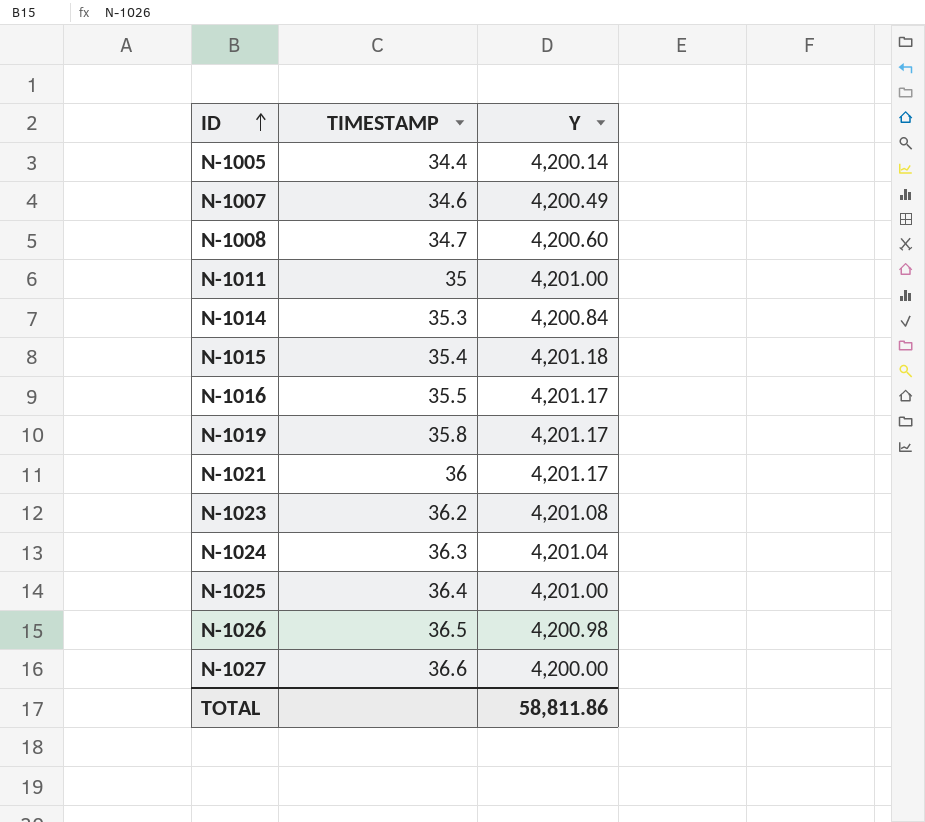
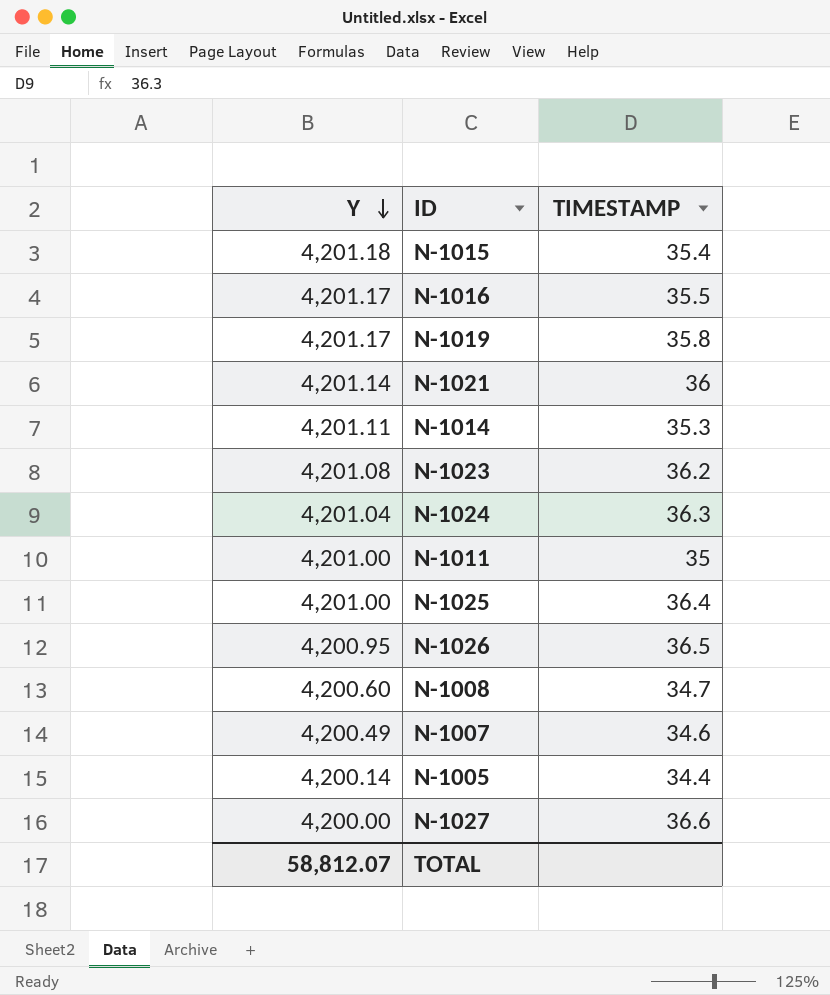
row order: ID ascending -> Y descending
column Y | position: 3 -> 1
N-1021 | Y: 4,201.17 -> 4,201.14
N-1014 | Y: 4,200.84 -> 4,201.11
N-1026 | Y: 4,200.98 -> 4,200.95
TOTAL | Y: 58,811.86 -> 58,812.07

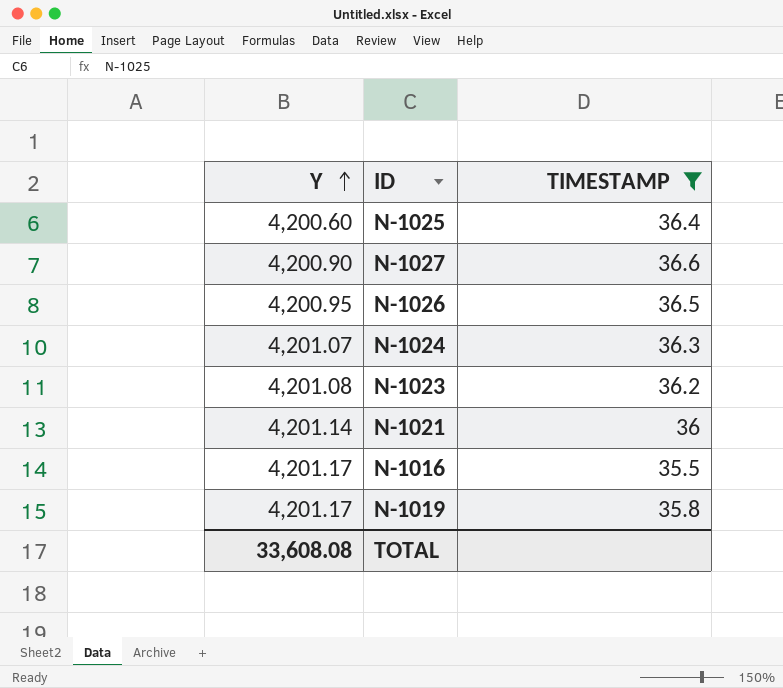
filter: none -> TIMESTAMP >= 35.5
row order: Y descending -> Y ascending
N-1025 | Y: 4,201.00 -> 4,200.60
N-1027 | Y: 4,200.00 -> 4,200.90
N-1024 | Y: 4,201.04 -> 4,201.07
TOTAL | Y: 58,812.07 -> 33,608.08

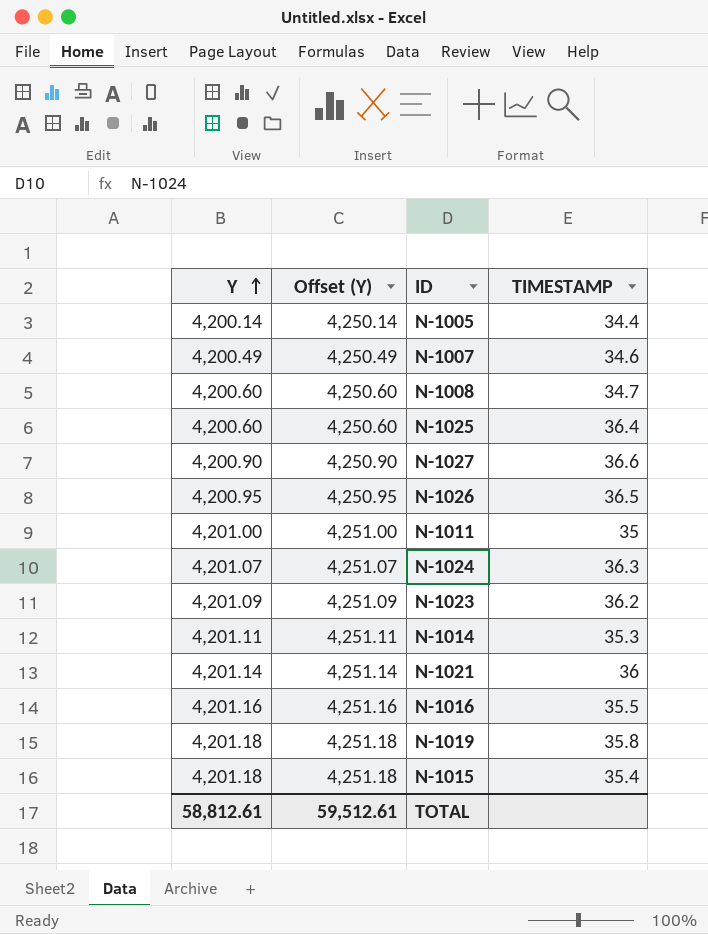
filter: TIMESTAMP >= 35.5 -> none
column Offset (Y) | formula: none -> [Y] + 50
N-1023 | Y: 4,201.08 -> 4,201.09
N-1016 | Y: 4,201.17 -> 4,201.16
N-1019 | Y: 4,201.17 -> 4,201.18
TOTAL | Y: 33,608.08 -> 58,812.61

